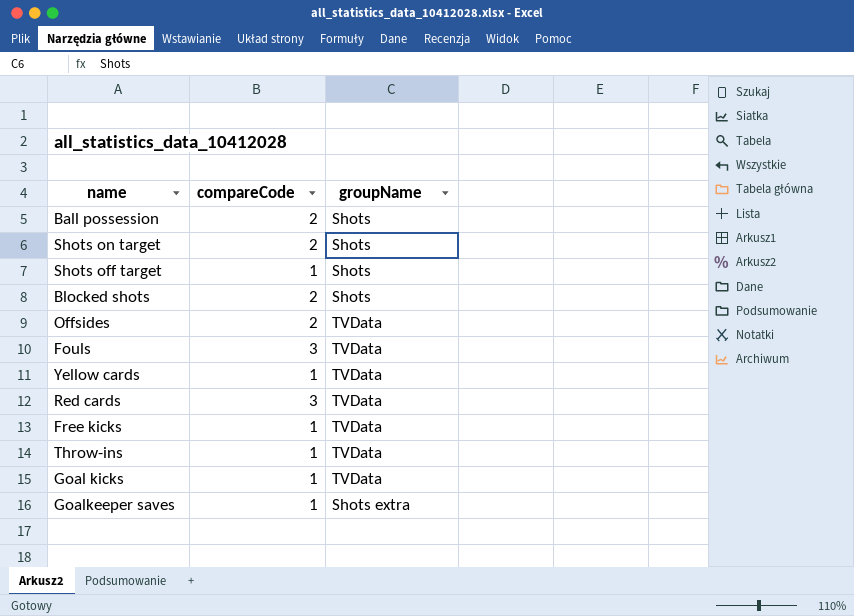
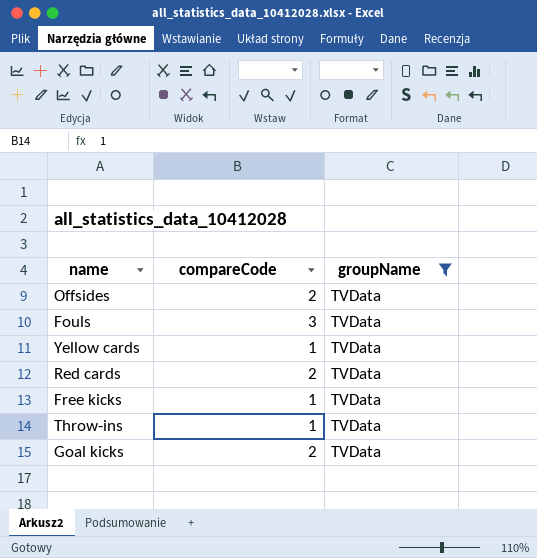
filter: none -> groupName = TVData
Red cards | compareCode: 3 -> 2
Goal kicks | compareCode: 1 -> 2

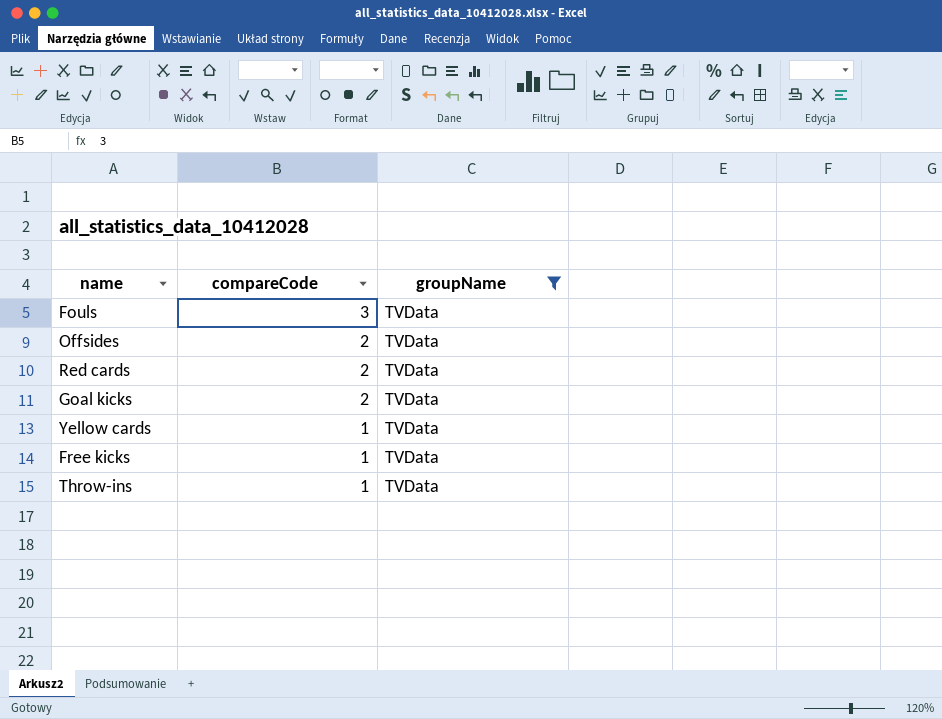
row order: none -> compareCode descending

